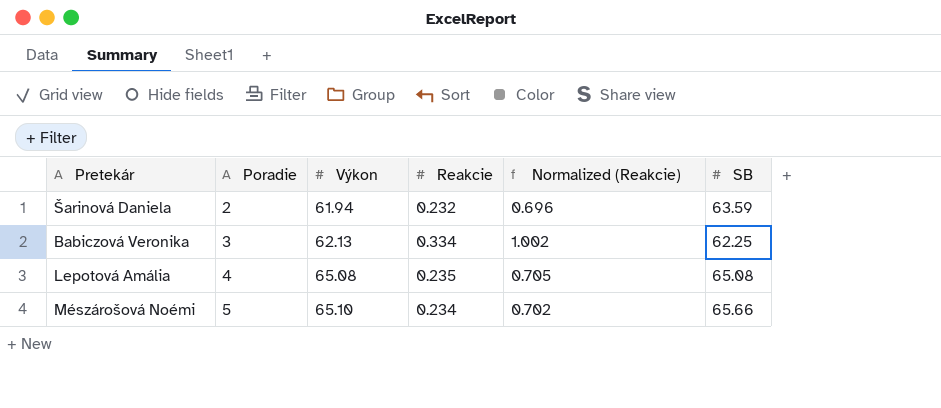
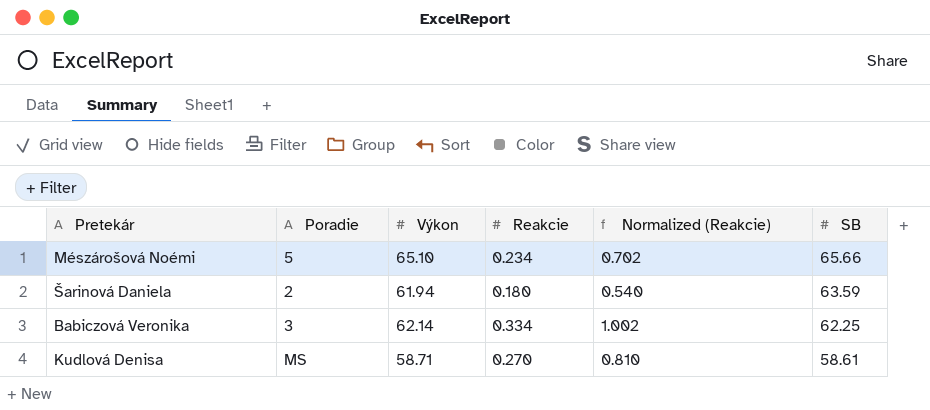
row order: Poradie ascending -> SB descending
row Lepotová Amália: 4 | 65.08 | 0.235 | 0.705 | 65.08 -> none
Šarinová Daniela | Reakcie: 0.232 -> 0.180
Šarinová Daniela | Normalized (Reakcie): 0.696 -> 0.540
Babiczová Veronika | Výkon: 62.13 -> 62.14
row Kudlová Denisa: none -> MS | 58.71 | 0.270 | 0.810 | 58.61

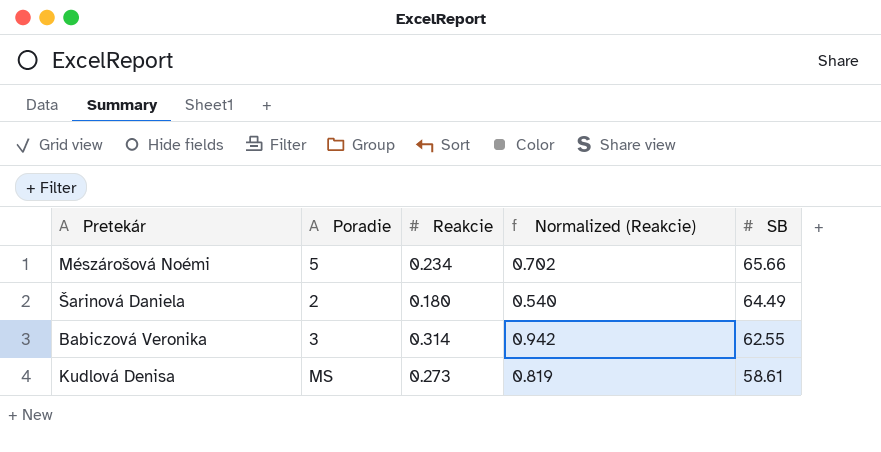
column Výkon | position: 3 -> none
Šarinová Daniela | SB: 63.59 -> 64.49
Babiczová Veronika | Reakcie: 0.334 -> 0.314
Babiczová Veronika | Normalized (Reakcie): 1.002 -> 0.942
Babiczová Veronika | SB: 62.25 -> 62.55
Kudlová Denisa | Reakcie: 0.270 -> 0.273
Kudlová Denisa | Normalized (Reakcie): 0.810 -> 0.819

